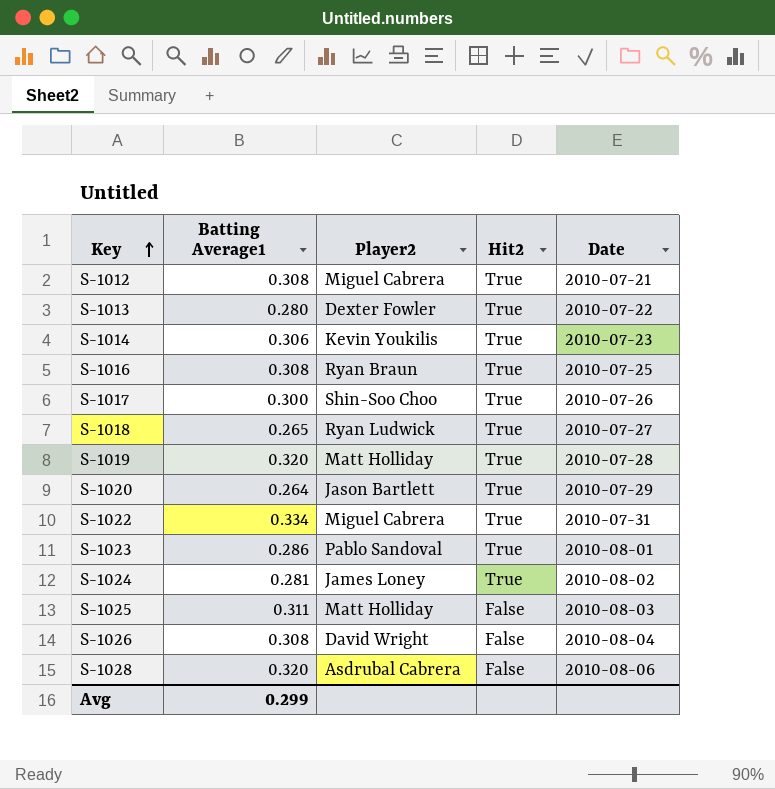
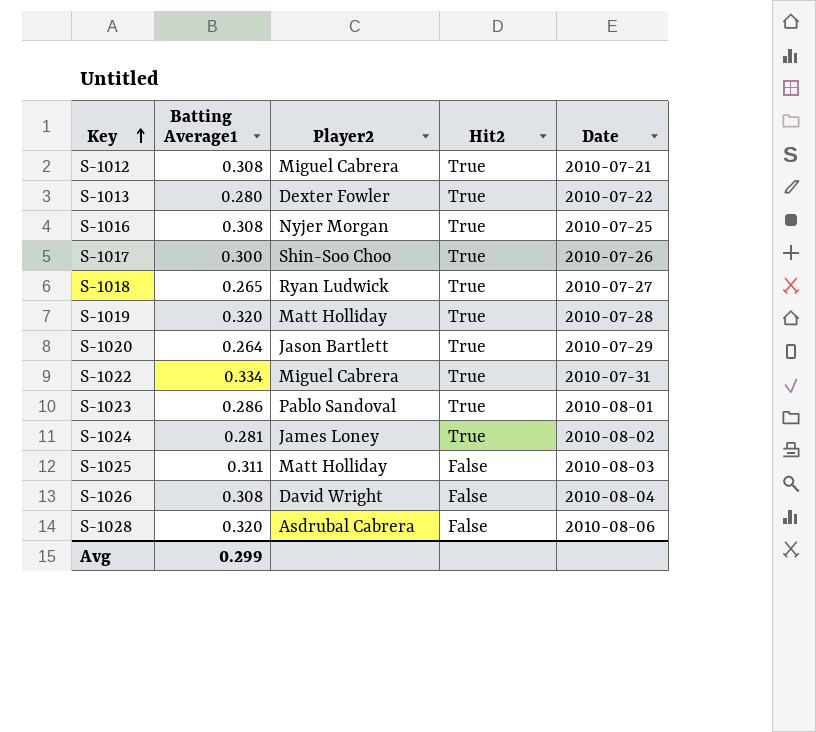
row S-1014: 0.306 | Kevin Youkilis | True | 2010-07-23 -> none
S-1016 | Player2: Ryan Braun -> Nyjer Morgan

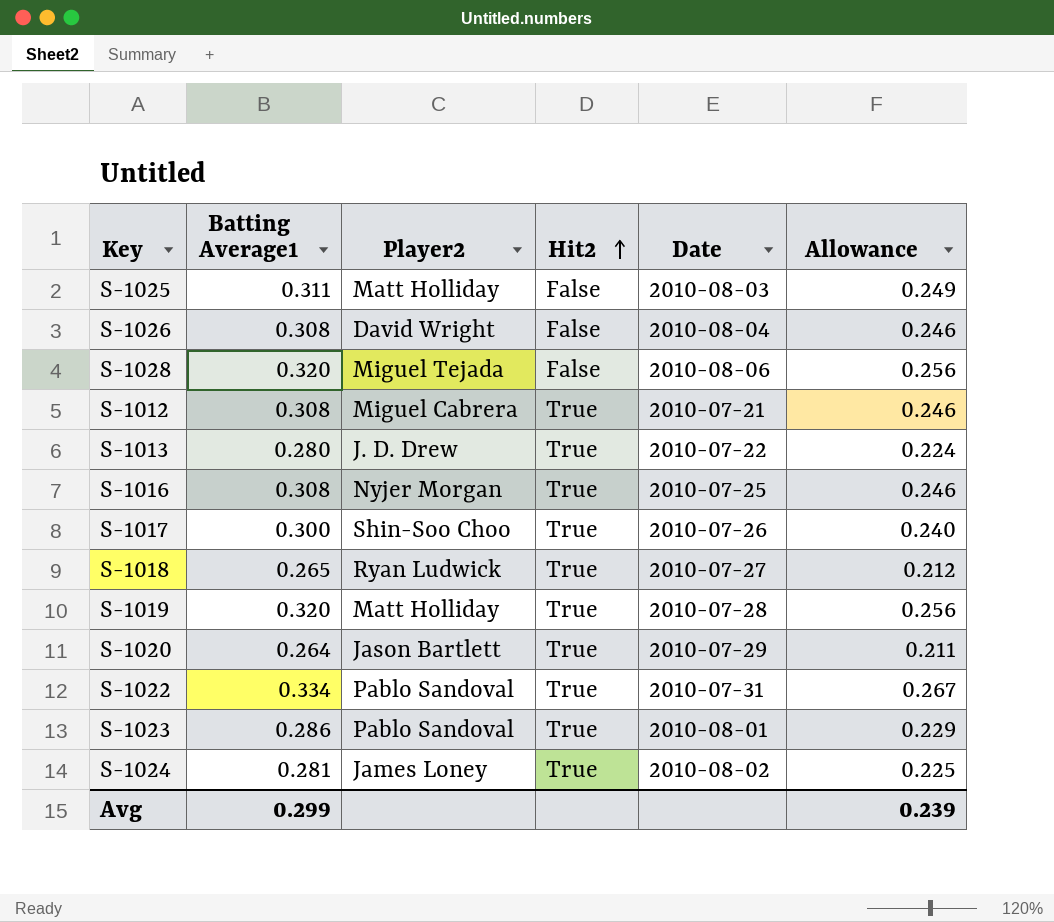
row order: Key ascending -> Hit2 ascending
column Allowance | formula: none -> [Batting Average1] * 0.8
S-1028 | Player2: Asdrubal Cabrera -> Miguel Tejada
S-1013 | Player2: Dexter Fowler -> J. D. Drew
S-1022 | Player2: Miguel Cabrera -> Pablo Sandoval

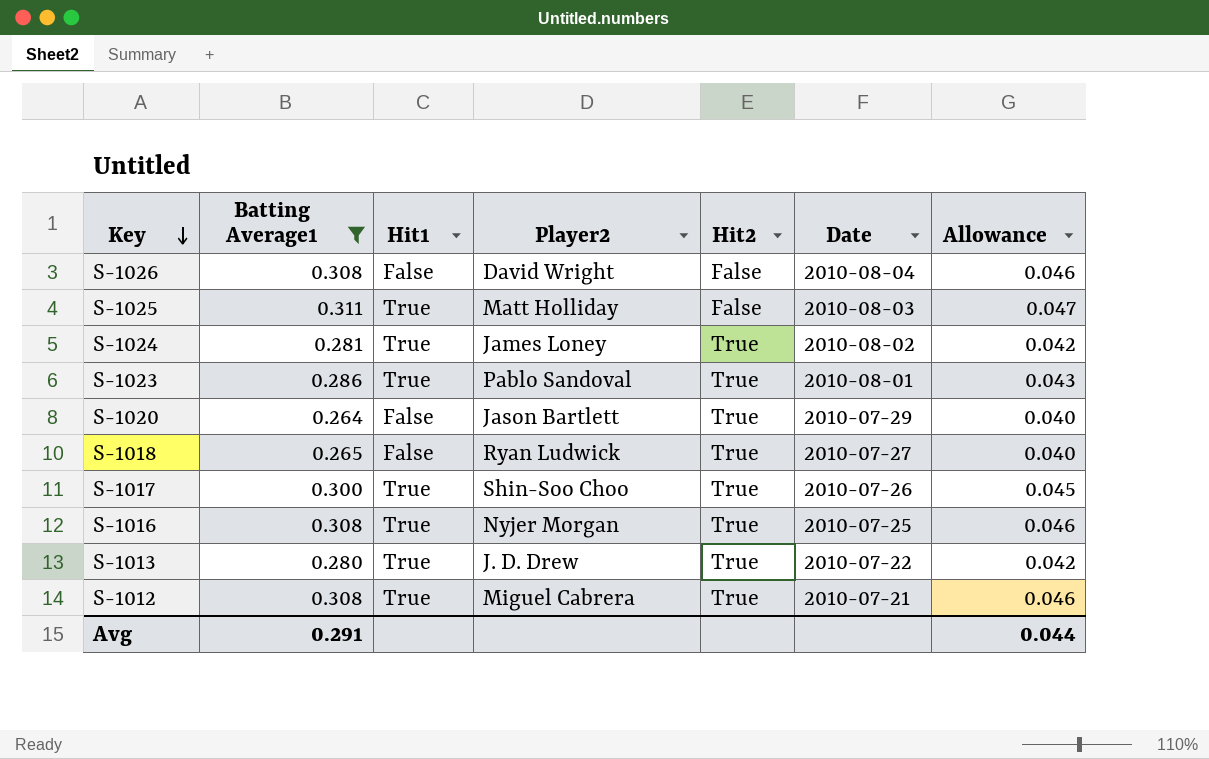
filter: none -> Batting Average1 <= 0.311
row order: Hit2 ascending -> Key descending
column Hit1 | position: none -> 3
column Allowance | formula: [Batting Average1] * 0.8 -> [Batting Average1] * 0.15
Avg | Batting Average1: 0.299 -> 0.291
Avg | Allowance: 0.239 -> 0.044

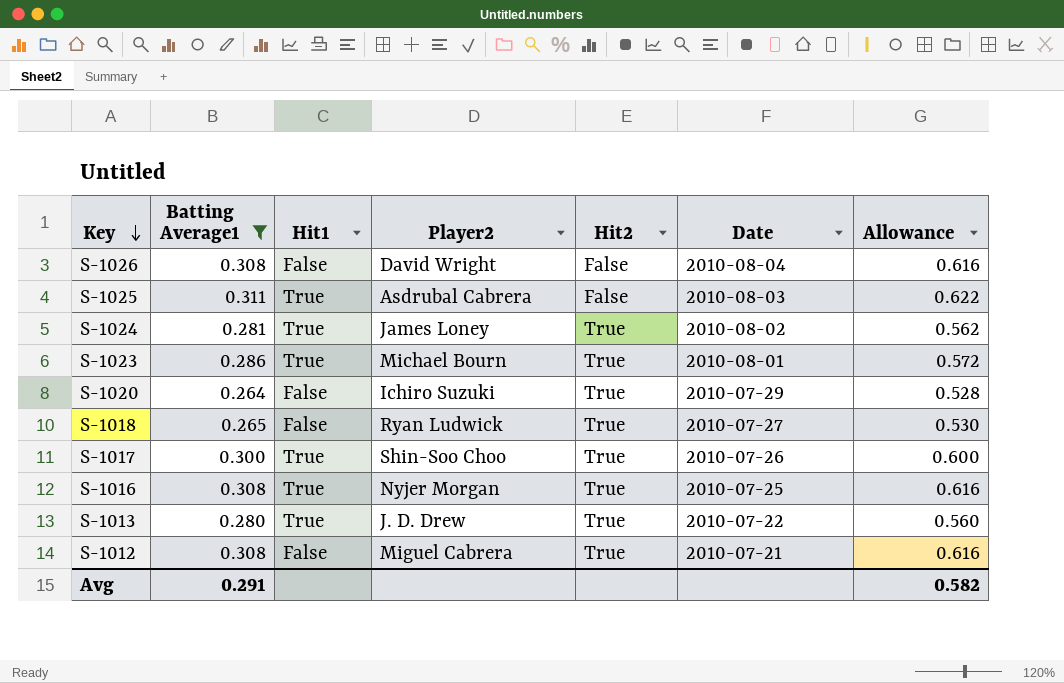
column Allowance | formula: [Batting Average1] * 0.15 -> [Batting Average1] * 2
S-1025 | Player2: Matt Holliday -> Asdrubal Cabrera
S-1023 | Player2: Pablo Sandoval -> Michael Bourn
S-1020 | Player2: Jason Bartlett -> Ichiro Suzuki
S-1012 | Hit1: True -> False
Avg | Allowance: 0.044 -> 0.582

